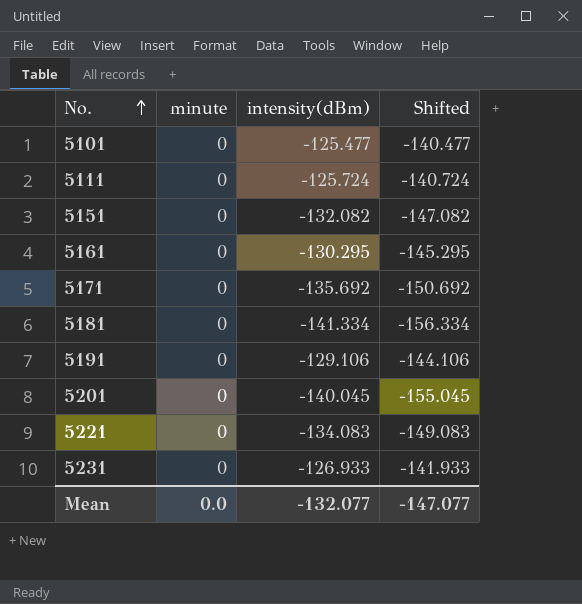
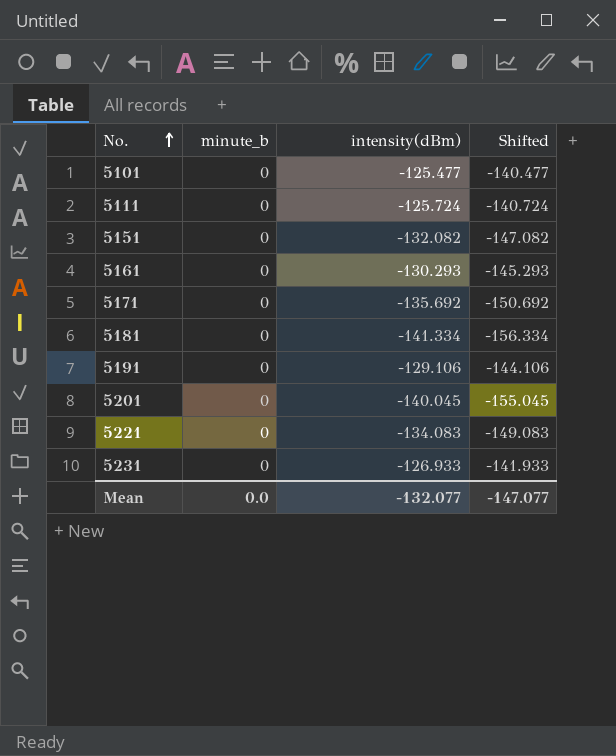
column name: minute -> minute_b
5161 | intensity(dBm): -130.295 -> -130.293
5161 | Shifted: -145.295 -> -145.293

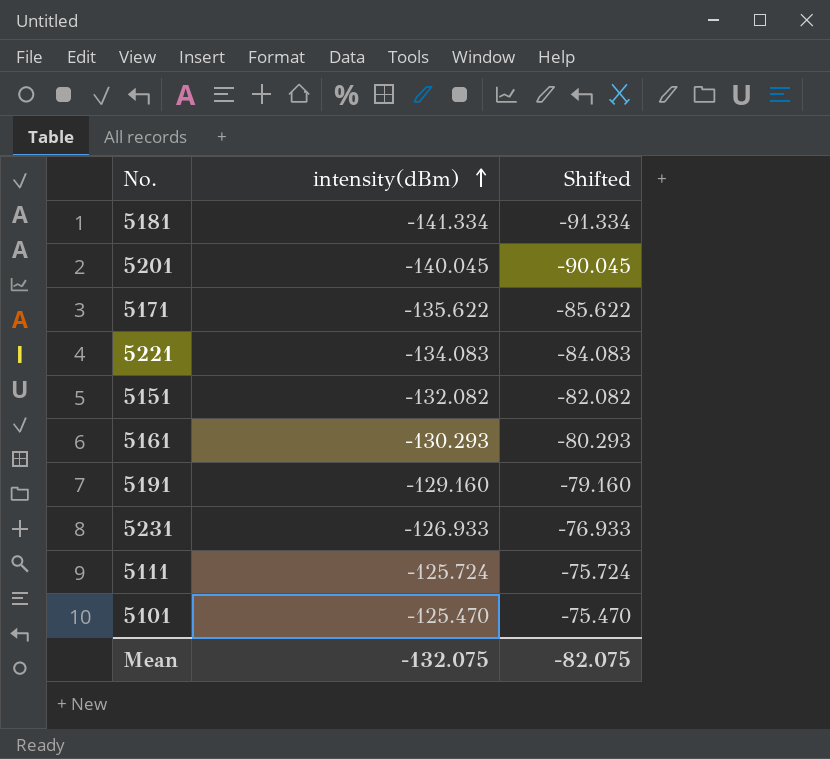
row order: No. ascending -> intensity(dBm) ascending
column minute_b | position: 2 -> none
column Shifted | formula: [intensity(dBm)] - 15 -> [intensity(dBm)] + 50
5171 | intensity(dBm): -135.692 -> -135.622
5191 | intensity(dBm): -129.106 -> -129.160
5101 | intensity(dBm): -125.477 -> -125.470
Mean | intensity(dBm): -132.077 -> -132.075
Mean | Shifted: -147.077 -> -82.075

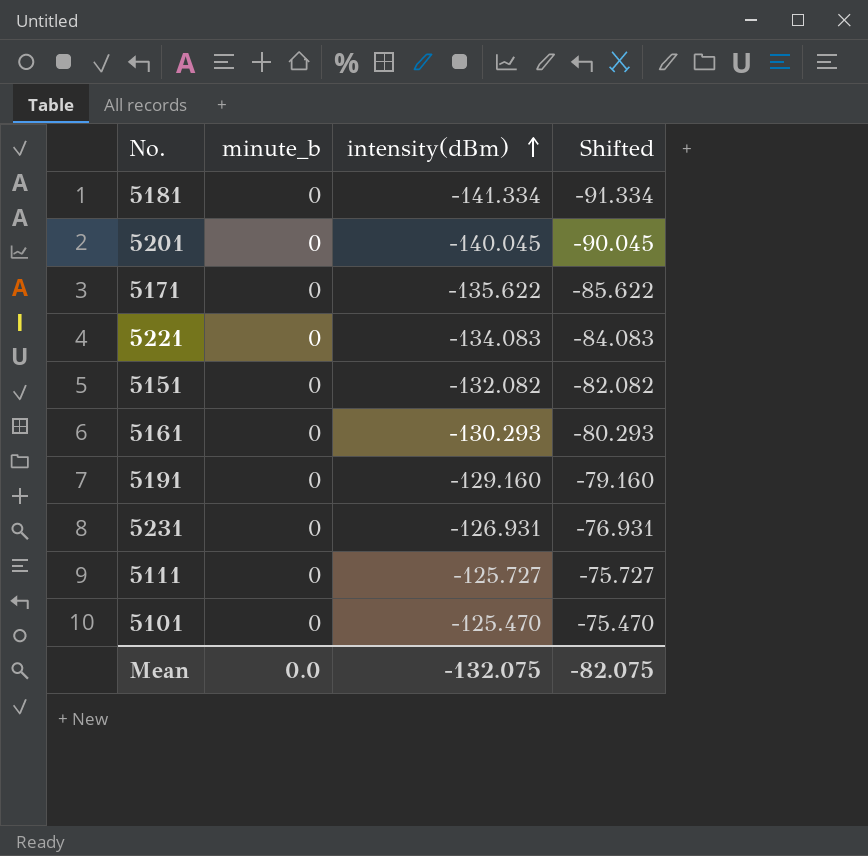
column minute_b | position: none -> 2
5231 | intensity(dBm): -126.933 -> -126.931
5231 | Shifted: -76.933 -> -76.931
5111 | intensity(dBm): -125.724 -> -125.727
5111 | Shifted: -75.724 -> -75.727

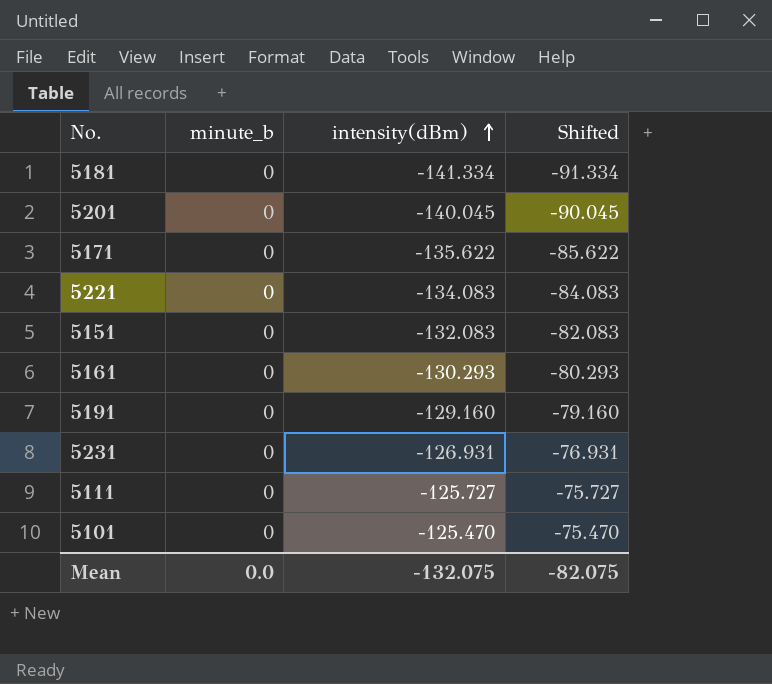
5151 | intensity(dBm): -132.082 -> -132.083
5151 | Shifted: -82.082 -> -82.083

